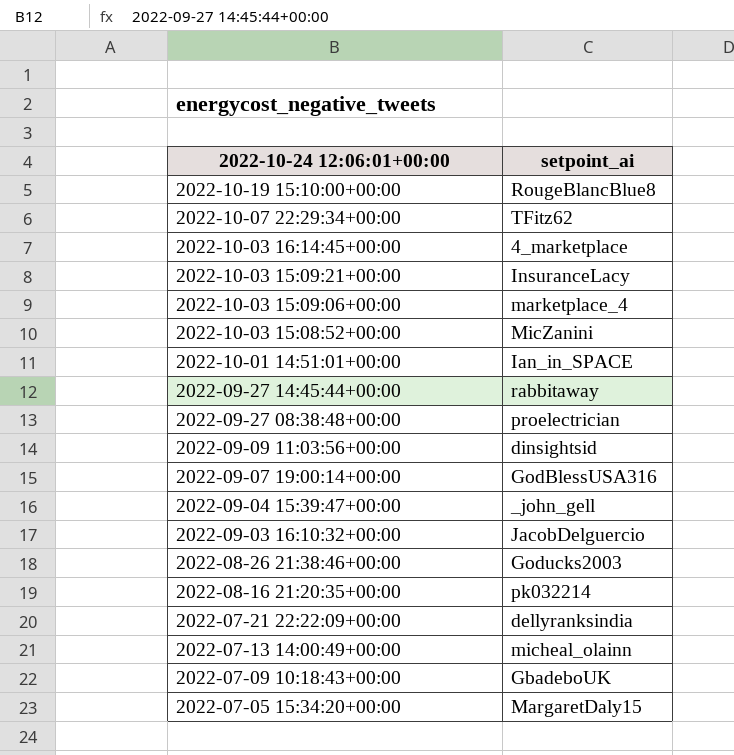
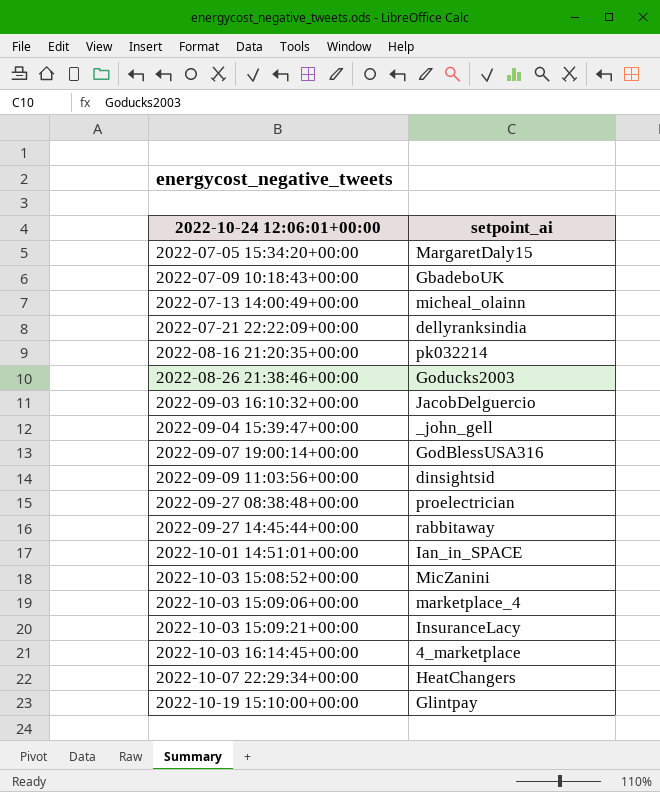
row order: 2022-10-24 12:06:01+00:00 descending -> 2022-10-24 12:06:01+00:00 ascending
2022-10-07 22:29:34+00:00 | setpoint_ai: TFitz62 -> HeatChangers
2022-10-19 15:10:00+00:00 | setpoint_ai: RougeBlancBlue8 -> Glintpay

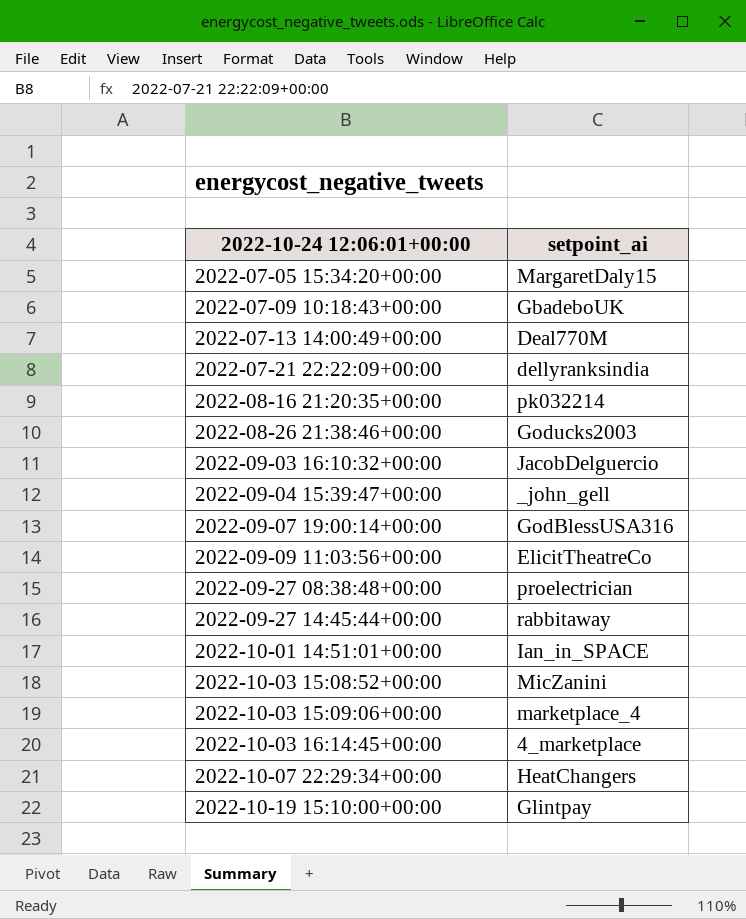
row 2022-10-03 15:09:21+00:00: InsuranceLacy -> none
2022-07-13 14:00:49+00:00 | setpoint_ai: micheal_olainn -> Deal770M
2022-09-09 11:03:56+00:00 | setpoint_ai: dinsightsid -> ElicitTheatreCo

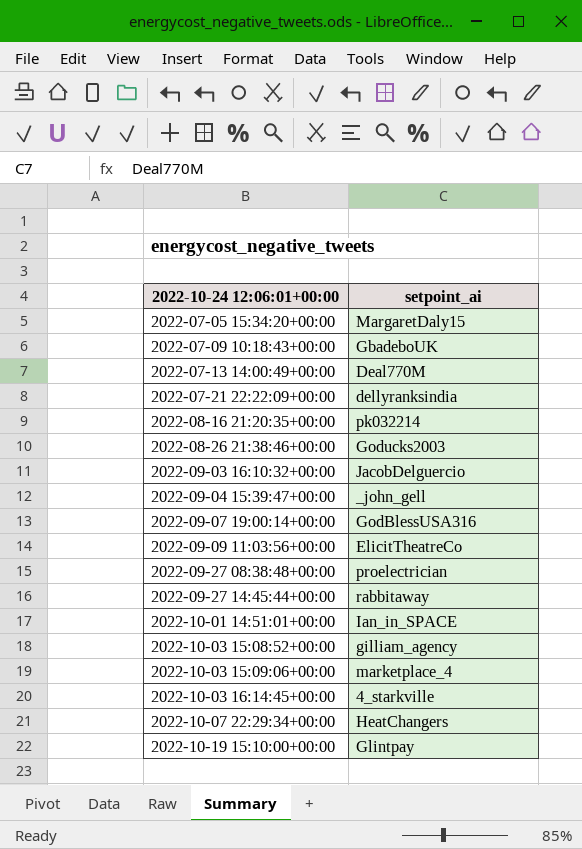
2022-10-03 15:08:52+00:00 | setpoint_ai: MicZanini -> gilliam_agency
2022-10-03 16:14:45+00:00 | setpoint_ai: 4_marketplace -> 4_starkville

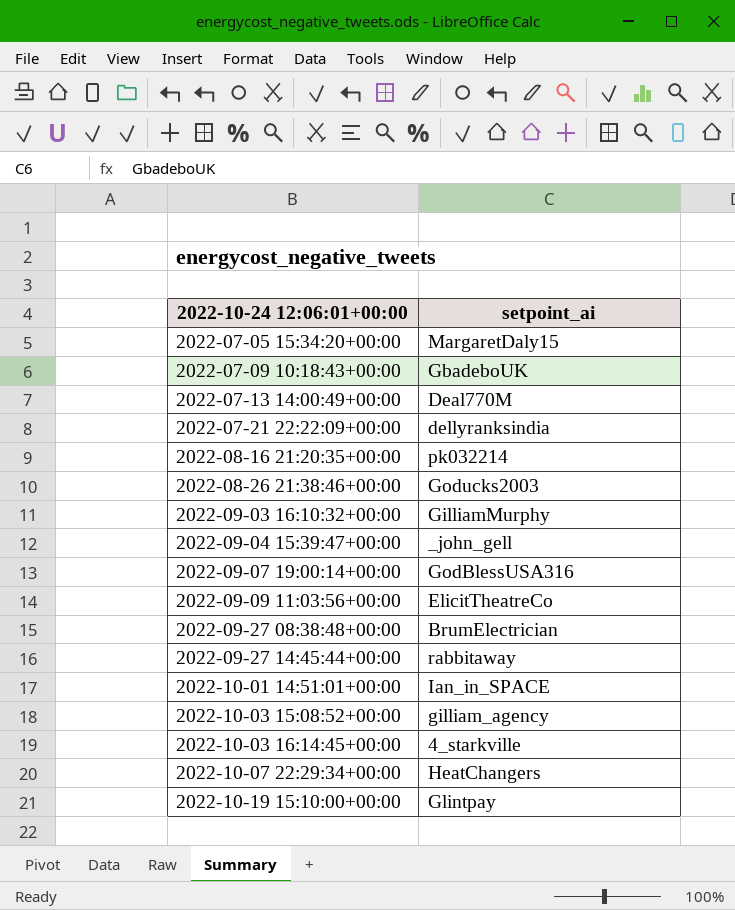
row 2022-10-03 15:09:06+00:00: marketplace_4 -> none
2022-09-03 16:10:32+00:00 | setpoint_ai: JacobDelguercio -> GilliamMurphy
2022-09-27 08:38:48+00:00 | setpoint_ai: proelectrician -> BrumElectrician

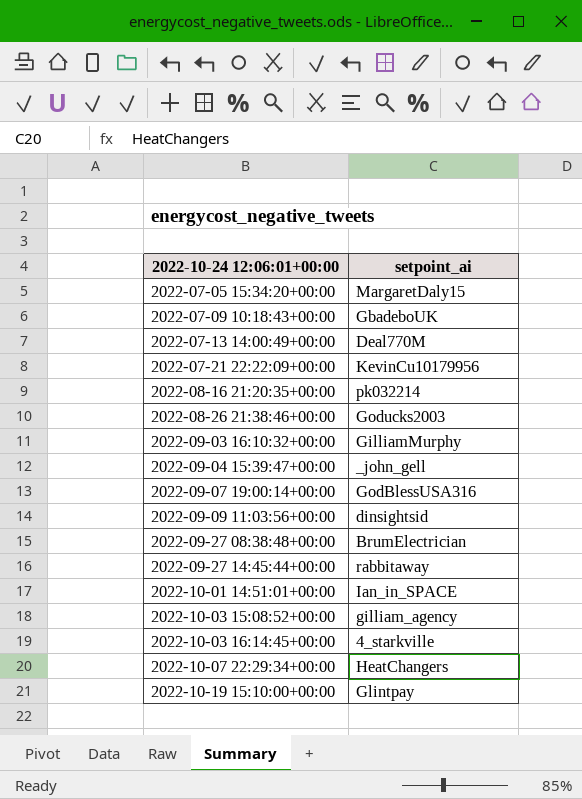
2022-07-21 22:22:09+00:00 | setpoint_ai: dellyranksindia -> KevinCu10179956
2022-09-09 11:03:56+00:00 | setpoint_ai: ElicitTheatreCo -> dinsightsid

